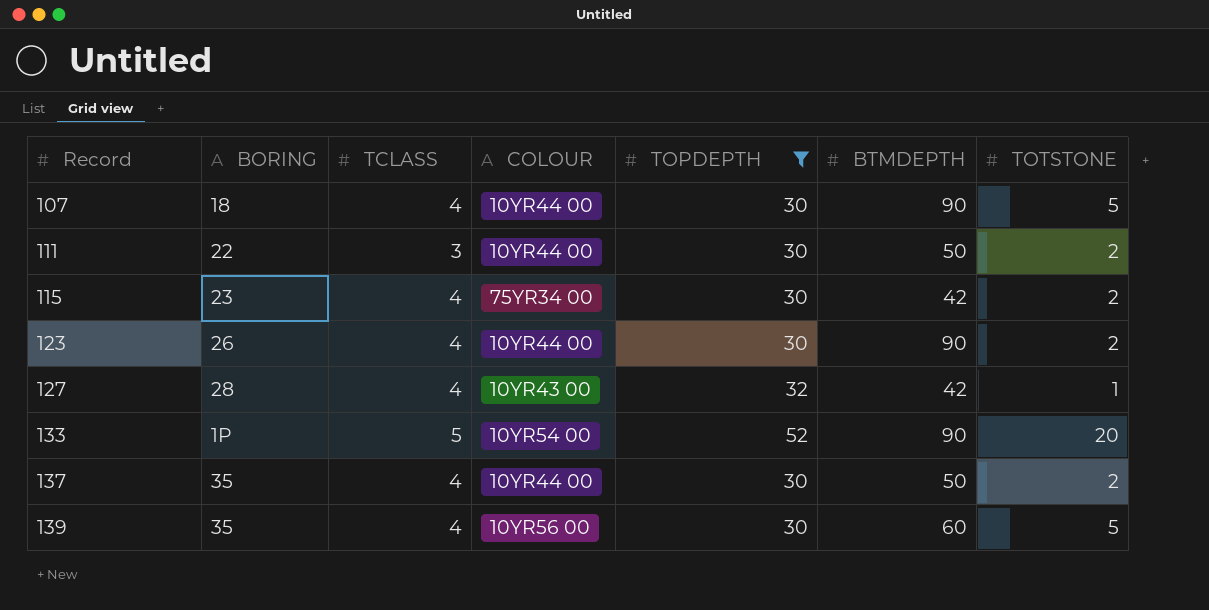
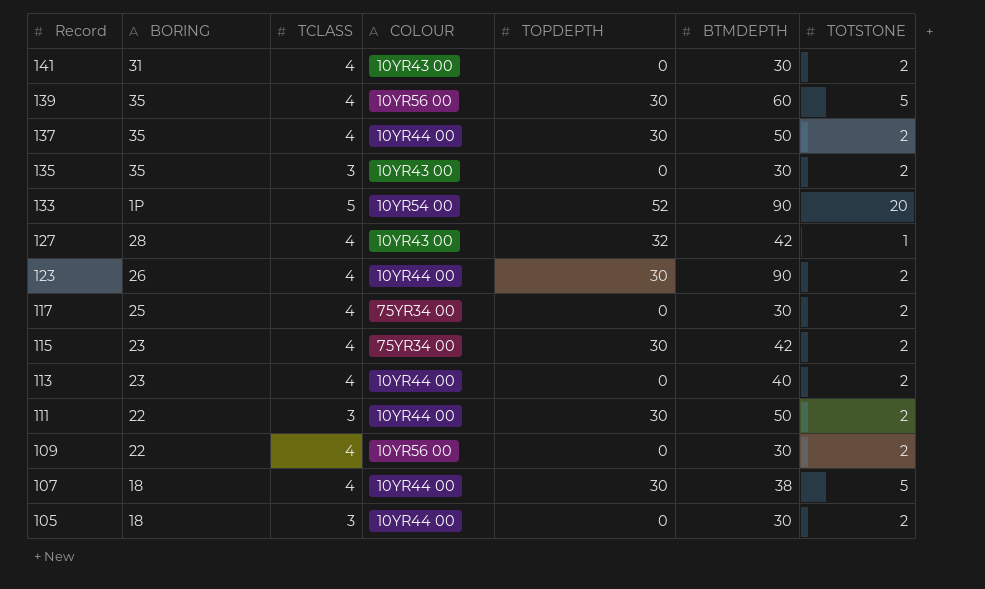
filter: TOPDEPTH != 0 -> none
row order: Record ascending -> Record descending
107 | BTMDEPTH: 90 -> 38

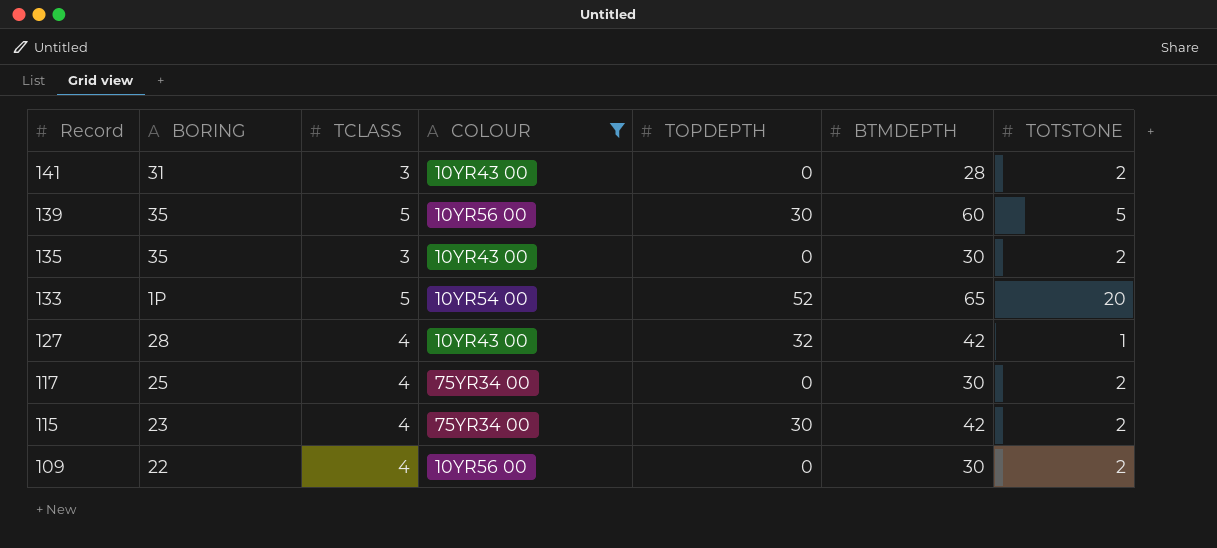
filter: none -> COLOUR != 10YR44 00
141 | TCLASS: 4 -> 3
141 | BTMDEPTH: 30 -> 28
139 | TCLASS: 4 -> 5
133 | BTMDEPTH: 90 -> 65

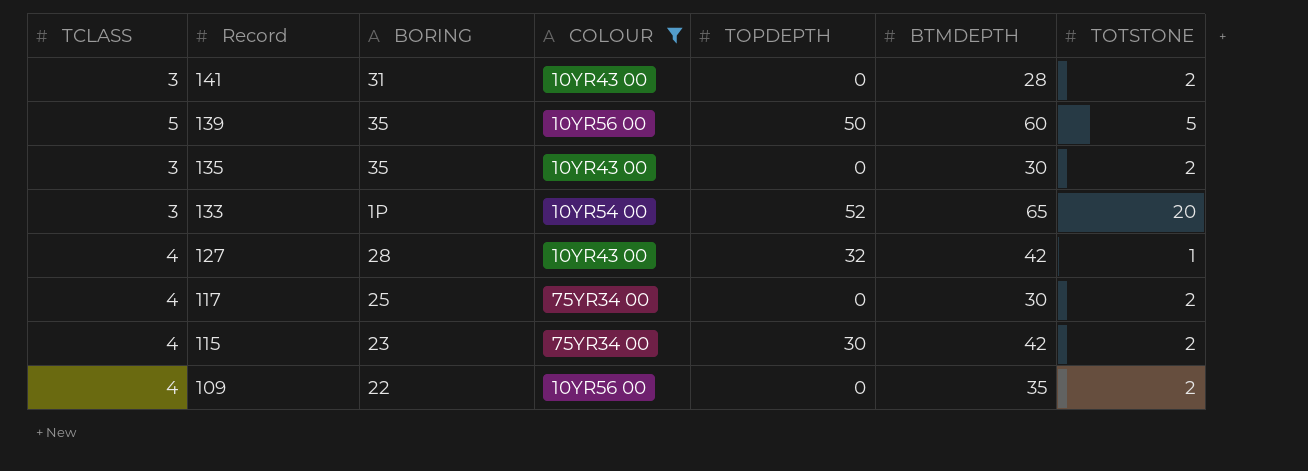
column TCLASS | position: 3 -> 1
139 | TOPDEPTH: 30 -> 50
133 | TCLASS: 5 -> 3
109 | BTMDEPTH: 30 -> 35

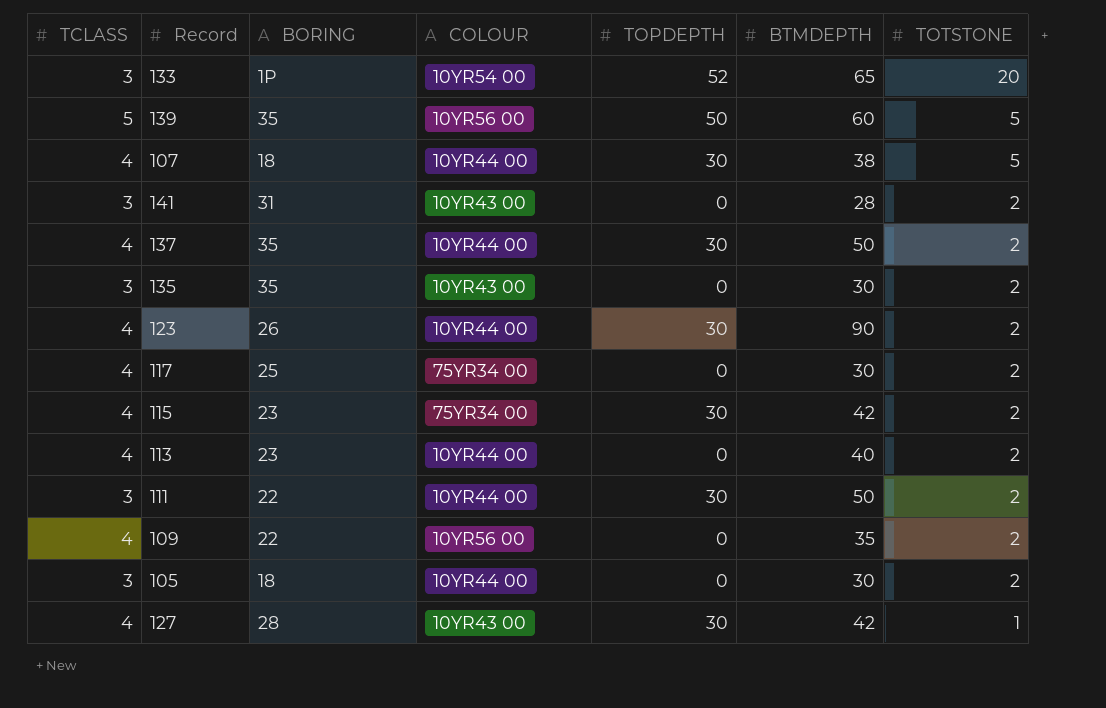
filter: COLOUR != 10YR44 00 -> none
row order: Record descending -> TOTSTONE descending
127 | TOPDEPTH: 32 -> 30

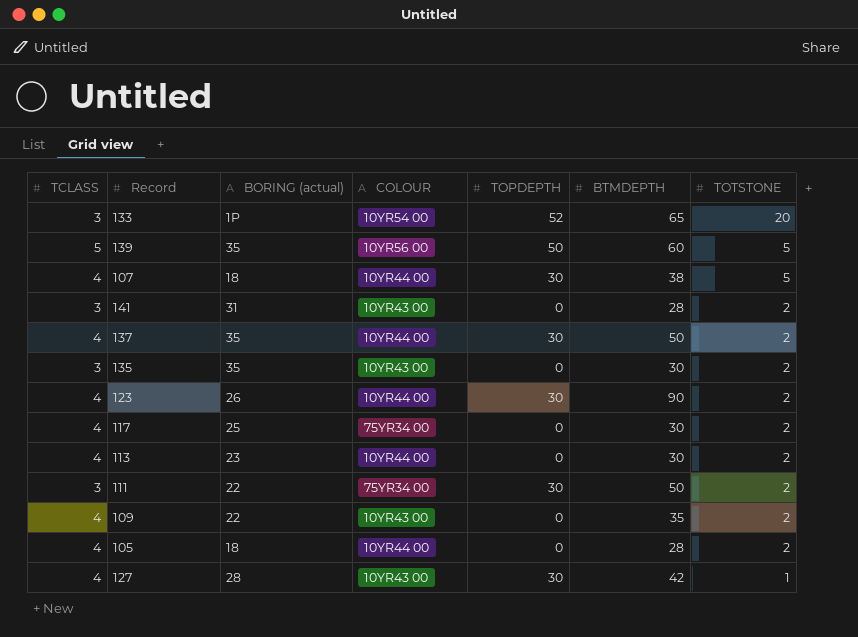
column name: BORING -> BORING (actual)
row 115: 4 | 23 | 75YR34 00 | 30 | 42 | 2 -> none
113 | BTMDEPTH: 40 -> 30
111 | COLOUR: 10YR44 00 -> 75YR34 00
109 | COLOUR: 10YR56 00 -> 10YR43 00
105 | TCLASS: 3 -> 4
105 | BTMDEPTH: 30 -> 28

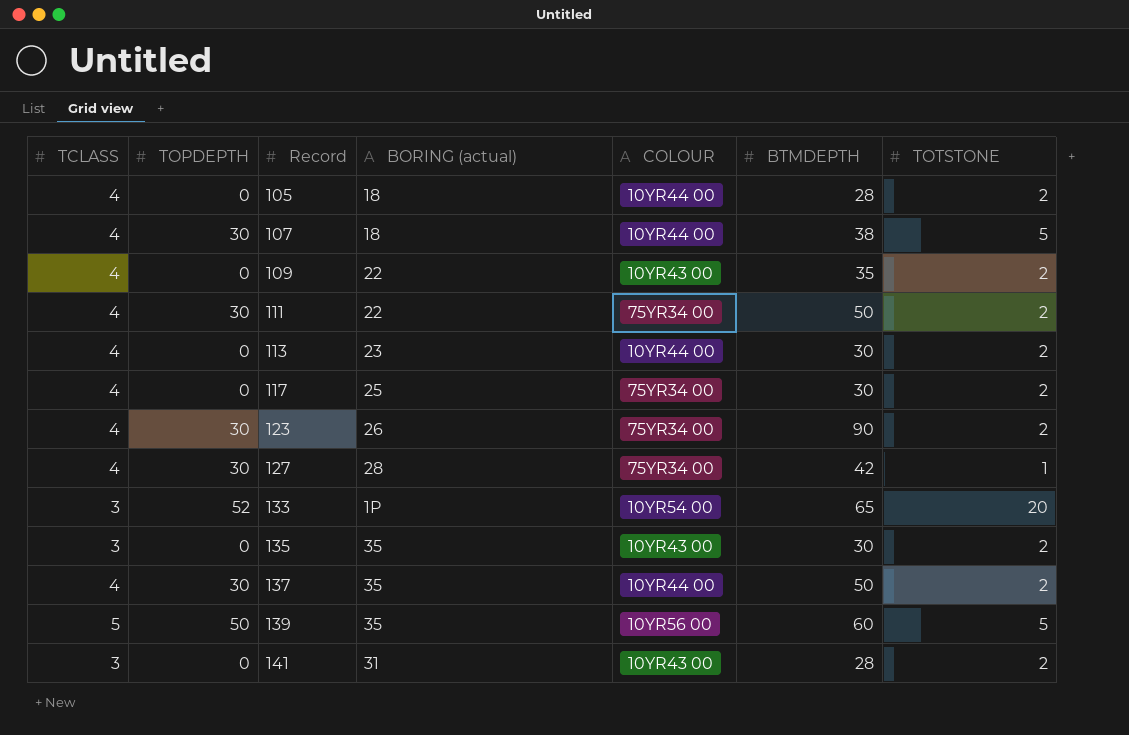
row order: TOTSTONE descending -> Record ascending
column TOPDEPTH | position: 5 -> 2
111 | TCLASS: 3 -> 4
123 | COLOUR: 10YR44 00 -> 75YR34 00
127 | COLOUR: 10YR43 00 -> 75YR34 00

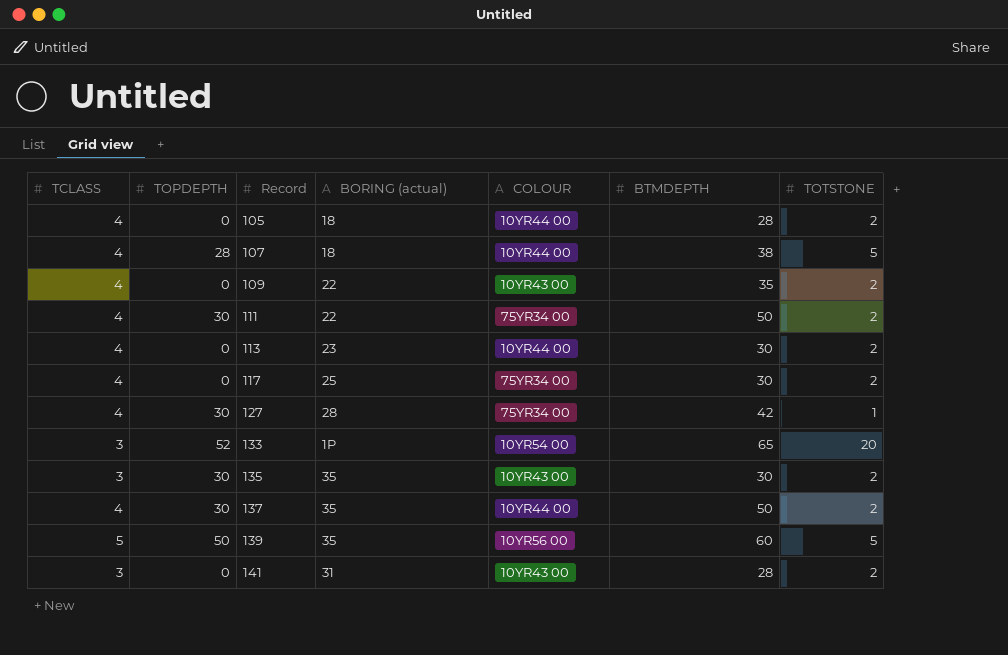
row 123: 4 | 30 | 26 | 75YR34 00 | 90 | 2 -> none
107 | TOPDEPTH: 30 -> 28
135 | TOPDEPTH: 0 -> 30

